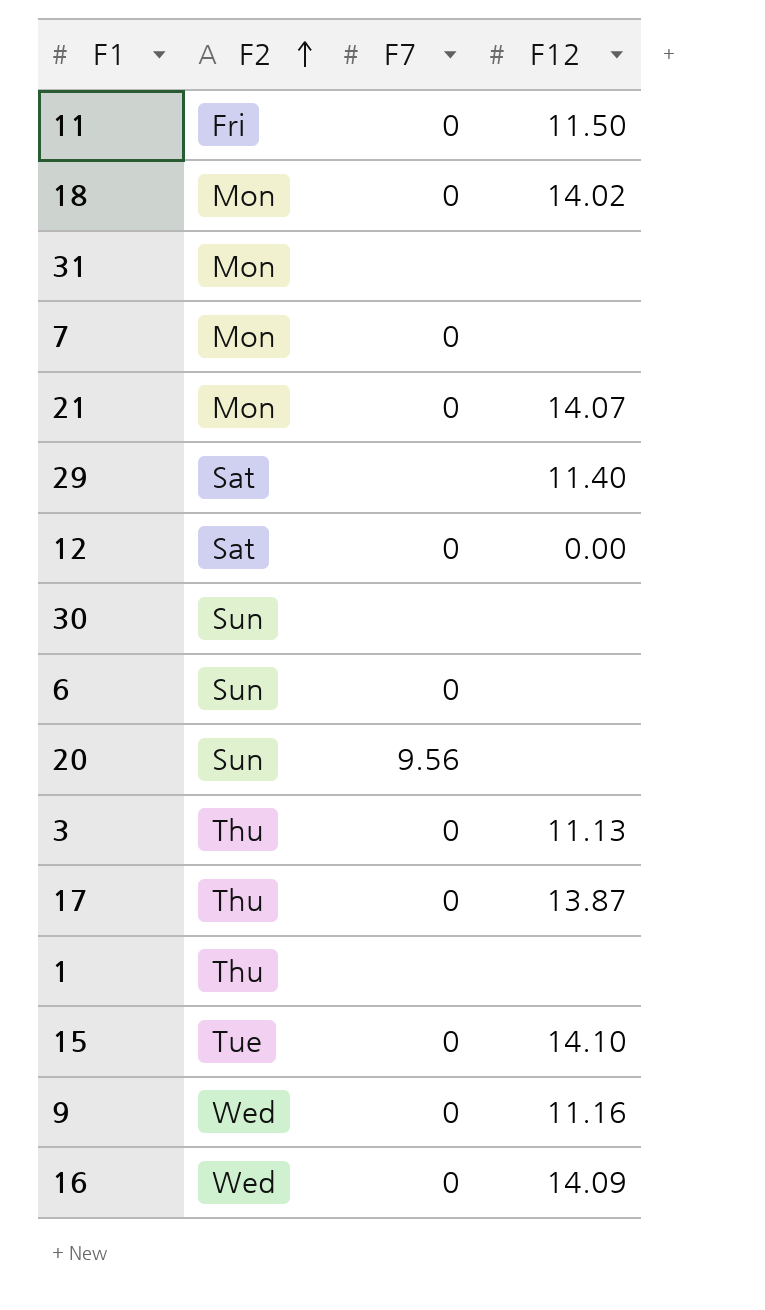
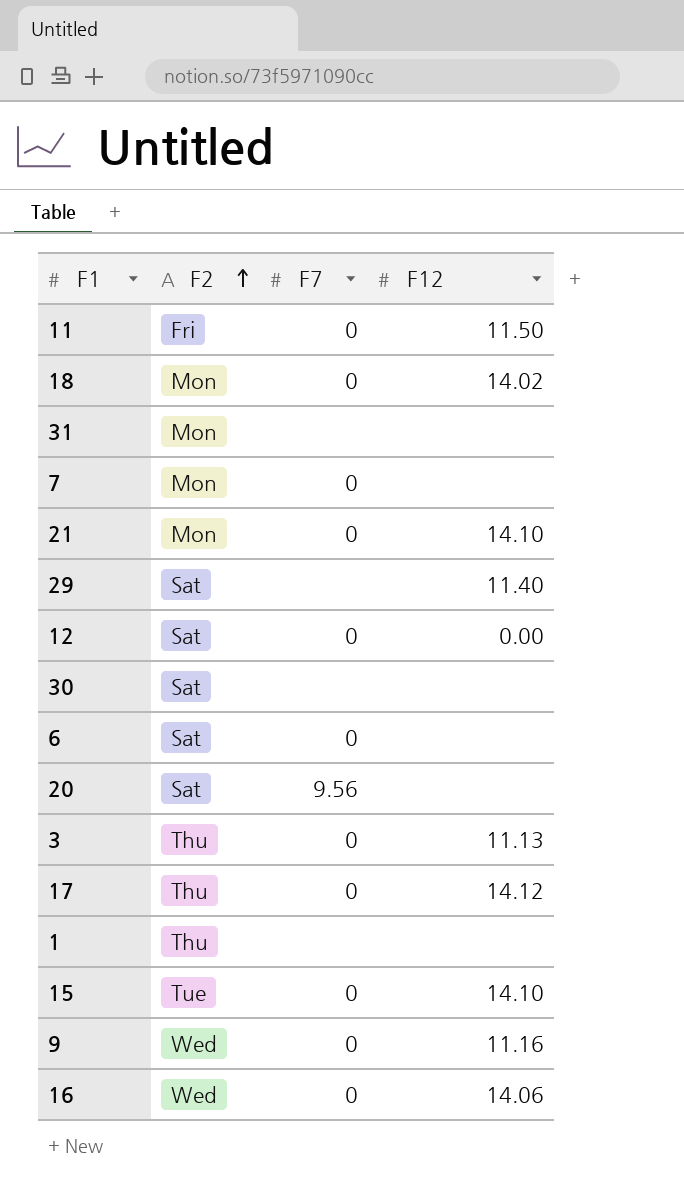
21 | F12: 14.07 -> 14.10
30 | F2: Sun -> Sat
6 | F2: Sun -> Sat
20 | F2: Sun -> Sat
17 | F12: 13.87 -> 14.12
16 | F12: 14.09 -> 14.06

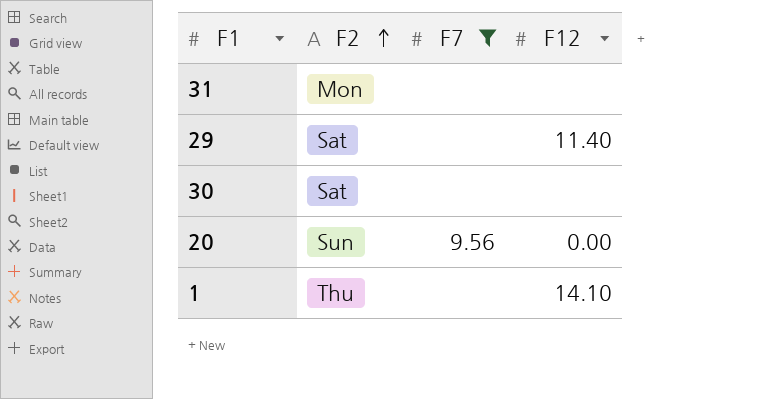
filter: none -> F7 != 0
20 | F2: Sat -> Sun
20 | F12: none -> 0.00
1 | F12: none -> 14.10

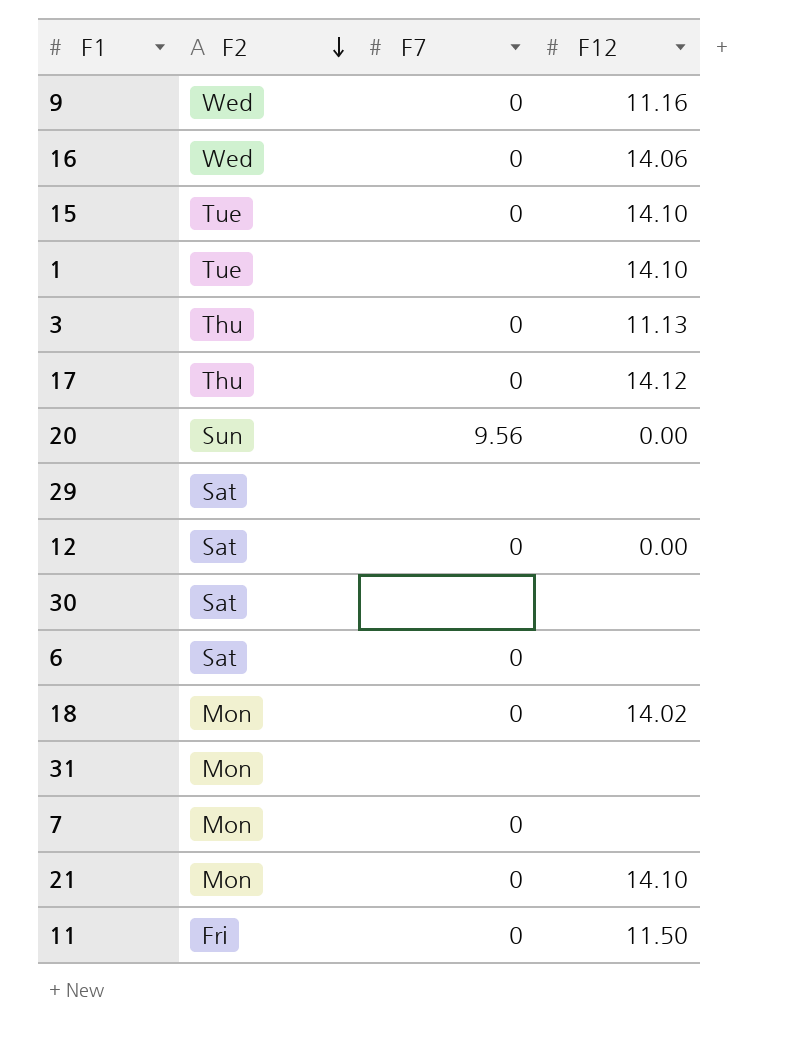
filter: F7 != 0 -> none
row order: F2 ascending -> F2 descending
1 | F2: Thu -> Tue
29 | F12: 11.40 -> none

